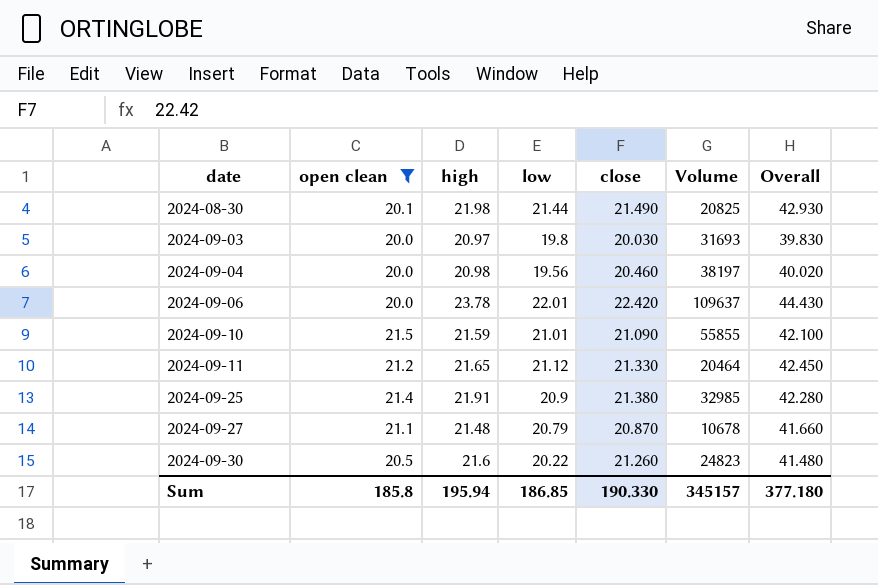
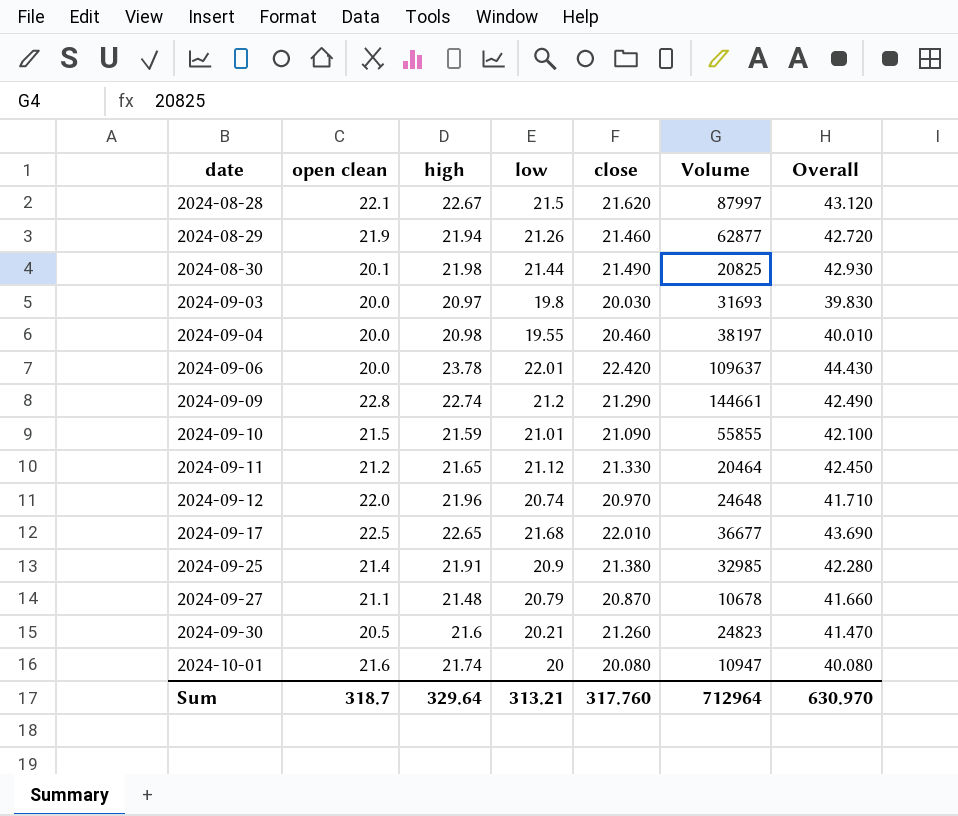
filter: open clean <= 21.5 -> none
2024-09-04 | low: 19.56 -> 19.55
2024-09-04 | Overall: 40.020 -> 40.010
2024-09-30 | low: 20.22 -> 20.21
2024-09-30 | Overall: 41.480 -> 41.470
Sum | open clean: 185.8 -> 318.7
Sum | high: 195.94 -> 329.64
Sum | low: 186.85 -> 313.21
Sum | close: 190.330 -> 317.760
Sum | Volume: 345157 -> 712964
Sum | Overall: 377.180 -> 630.970

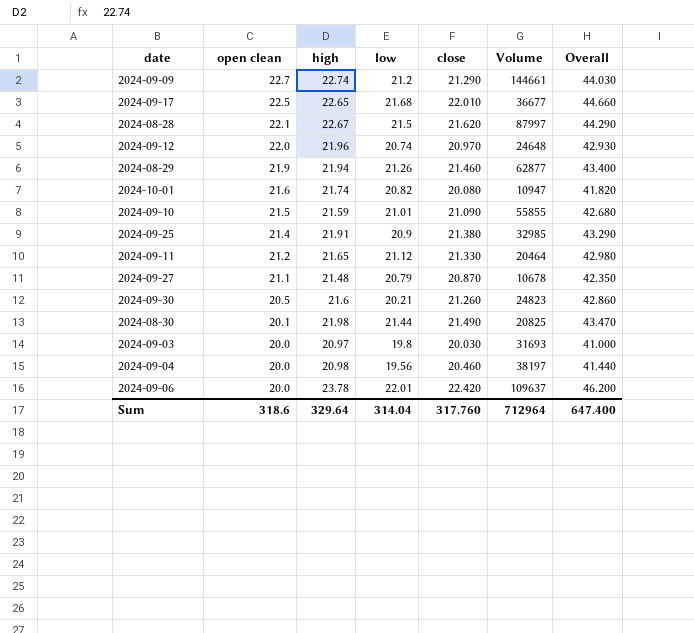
row order: date ascending -> open clean descending
column Overall | formula: [low] + [close] -> [high] + [close]
2024-09-09 | open clean: 22.8 -> 22.7
2024-10-01 | low: 20 -> 20.82
2024-09-04 | low: 19.55 -> 19.56
Sum | open clean: 318.7 -> 318.6
Sum | low: 313.21 -> 314.04
Sum | Overall: 630.970 -> 647.400

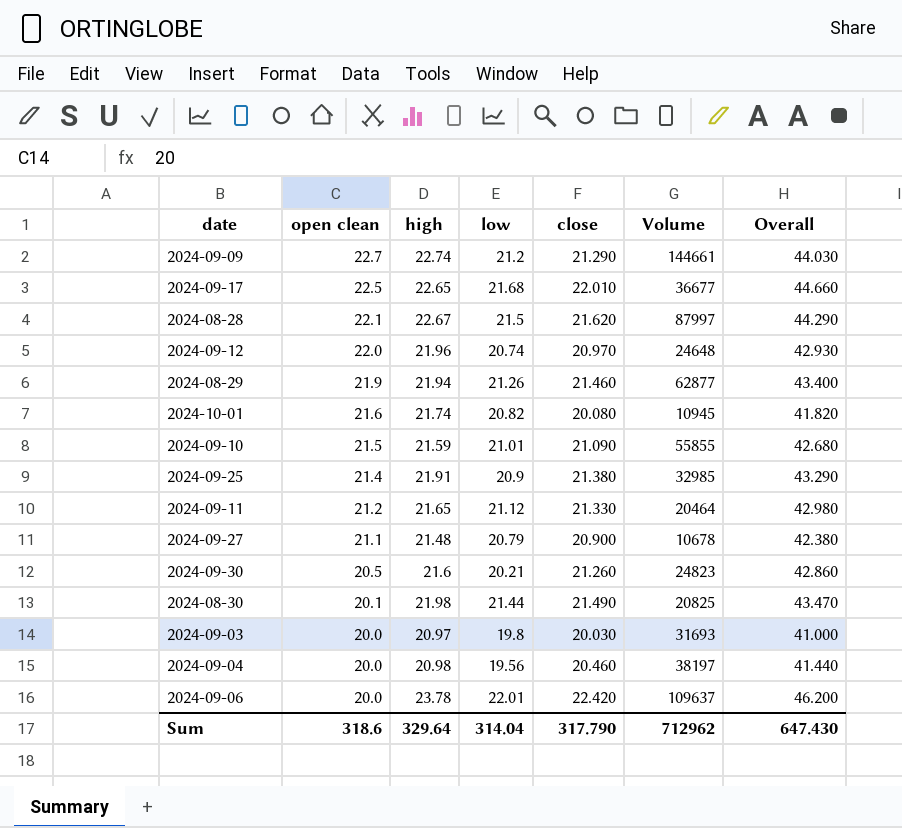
2024-10-01 | Volume: 10947 -> 10945
2024-09-27 | close: 20.870 -> 20.900
2024-09-27 | Overall: 42.350 -> 42.380
Sum | close: 317.760 -> 317.790
Sum | Volume: 712964 -> 712962
Sum | Overall: 647.400 -> 647.430

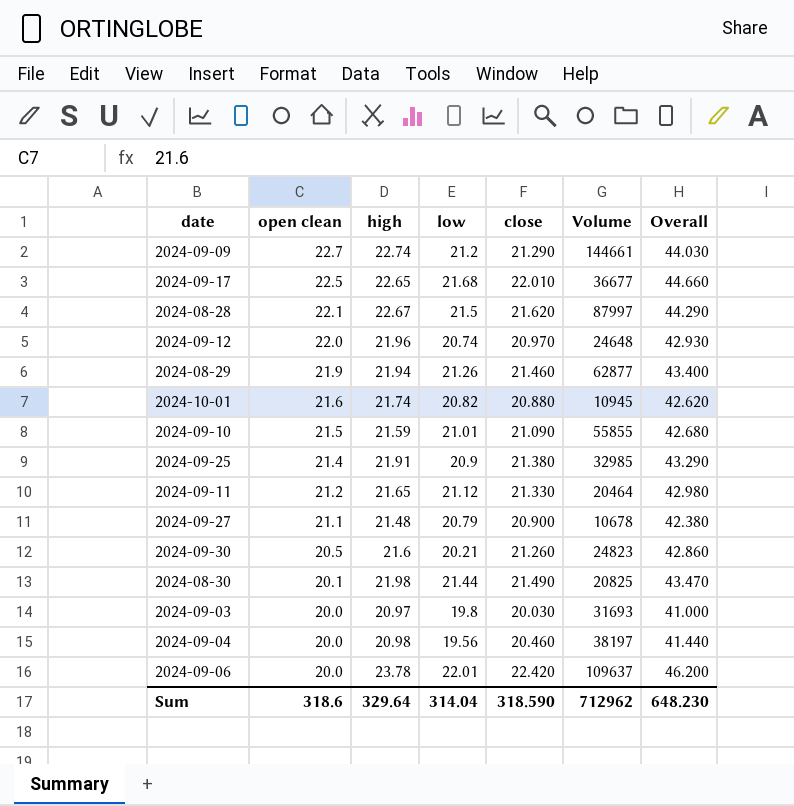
2024-10-01 | close: 20.080 -> 20.880
2024-10-01 | Overall: 41.820 -> 42.620
Sum | close: 317.790 -> 318.590
Sum | Overall: 647.430 -> 648.230

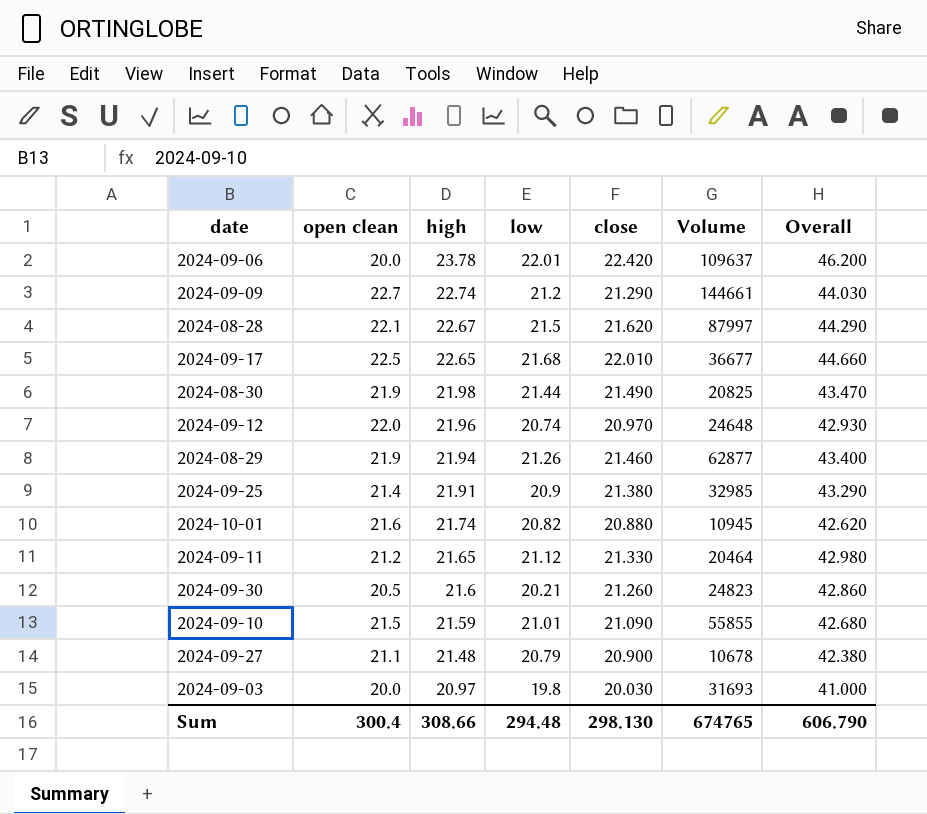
row order: open clean descending -> high descending
row 2024-09-04: 20.0 | 20.98 | 19.56 | 20.460 | 38197 | 41.440 -> none
2024-08-30 | open clean: 20.1 -> 21.9
Sum | open clean: 318.6 -> 300.4
Sum | high: 329.64 -> 308.66
Sum | low: 314.04 -> 294.48
Sum | close: 318.590 -> 298.130
Sum | Volume: 712962 -> 674765
Sum | Overall: 648.230 -> 606.790

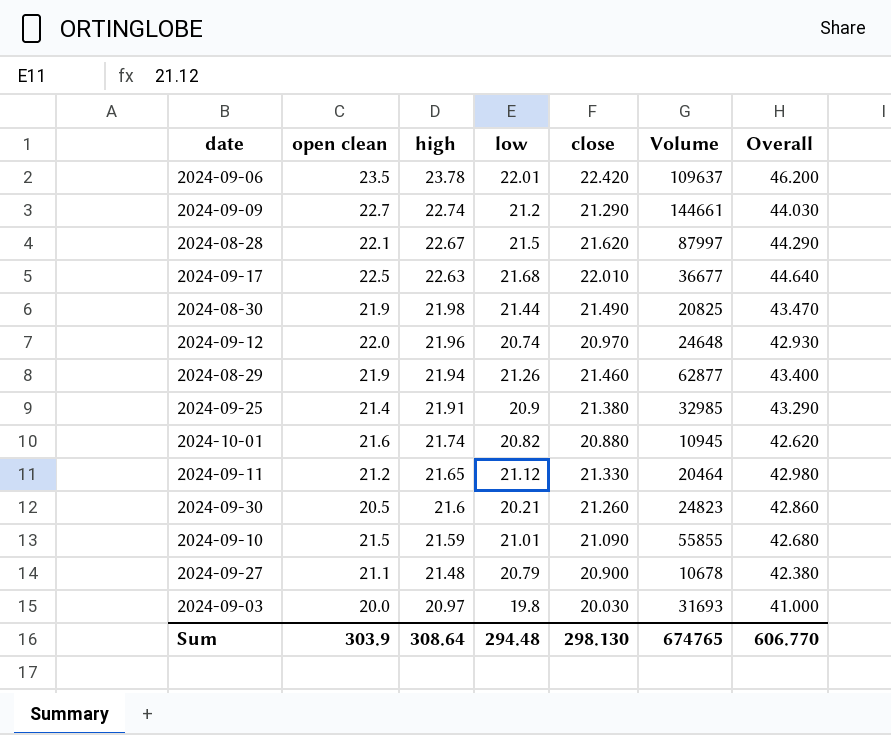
2024-09-06 | open clean: 20.0 -> 23.5
2024-09-17 | high: 22.65 -> 22.63
2024-09-17 | Overall: 44.660 -> 44.640
Sum | open clean: 300.4 -> 303.9
Sum | high: 308.66 -> 308.64
Sum | Overall: 606.790 -> 606.770

